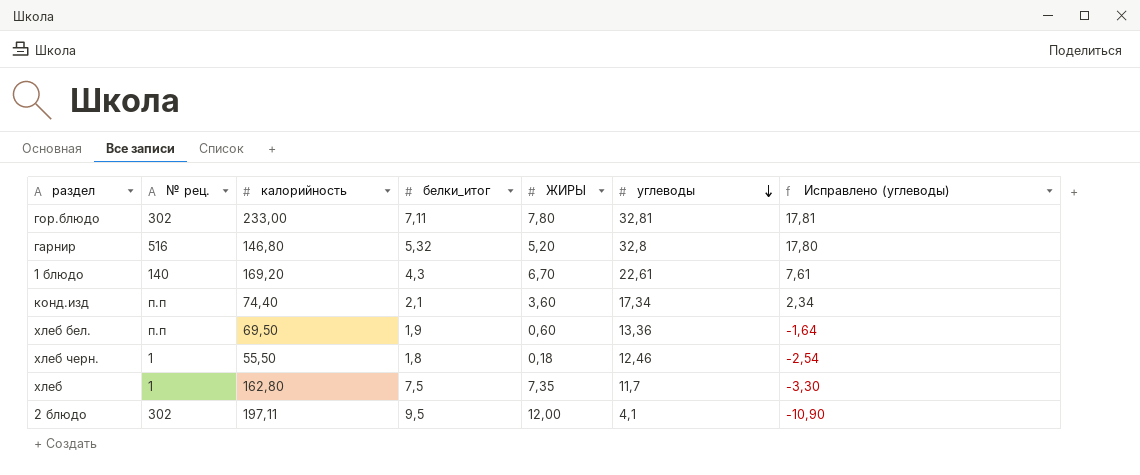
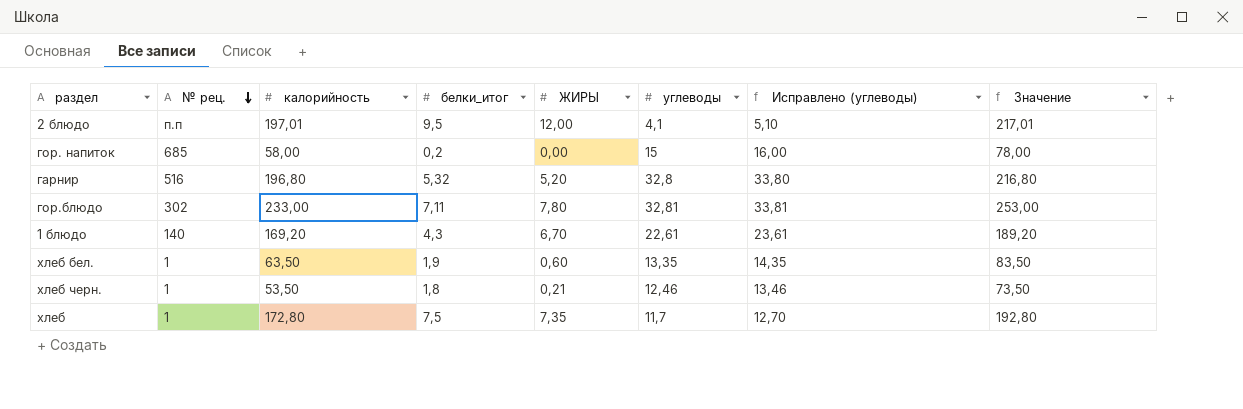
row order: углеводы descending -> № рец. descending
column Исправлено (углеводы) | formula: [углеводы] - 15 -> [углеводы] + 1
column Значение | formula: none -> [калорийность] + 20
row конд.изд: п.п | 74,40 | 2,1 | 3,60 | 17,34 | 2,34 -> none
2 блюдо | № рец.: 302 -> п.п
2 блюдо | калорийность: 197,11 -> 197,01
row гор. напиток: none -> 685 | 58,00 | 0,2 | 0,00 | 15 | 16,00 | 78,00
гарнир | калорийность: 146,80 -> 196,80
хлеб бел. | № рец.: п.п -> 1
хлеб бел. | калорийность: 69,50 -> 63,50
хлеб бел. | углеводы: 13,36 -> 13,35
хлеб черн. | калорийность: 55,50 -> 53,50
хлеб черн. | ЖИРЫ: 0,18 -> 0,21
хлеб | калорийность: 162,80 -> 172,80

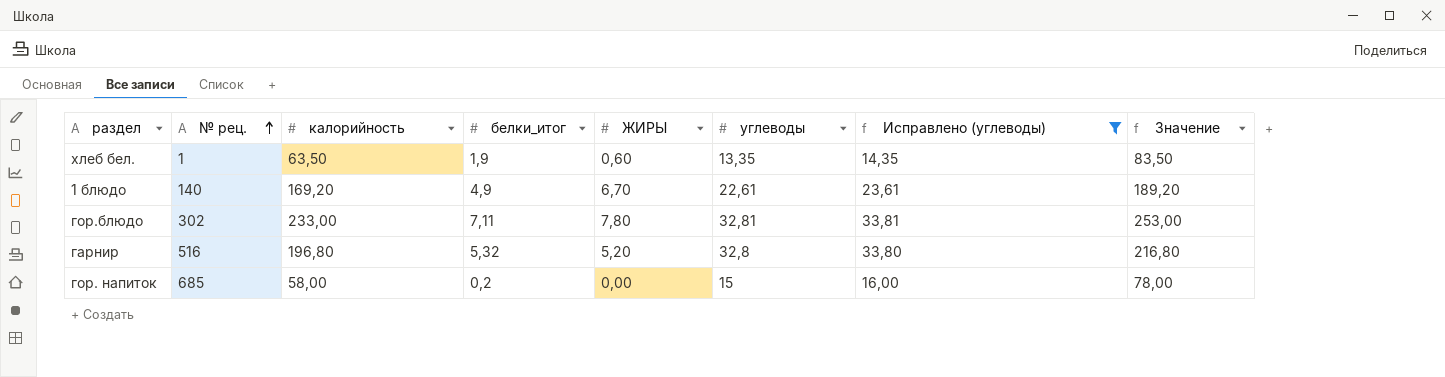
filter: none -> Исправлено (углеводы) >= 14,35
row order: № рец. descending -> № рец. ascending
1 блюдо | белки_итог: 4,3 -> 4,9

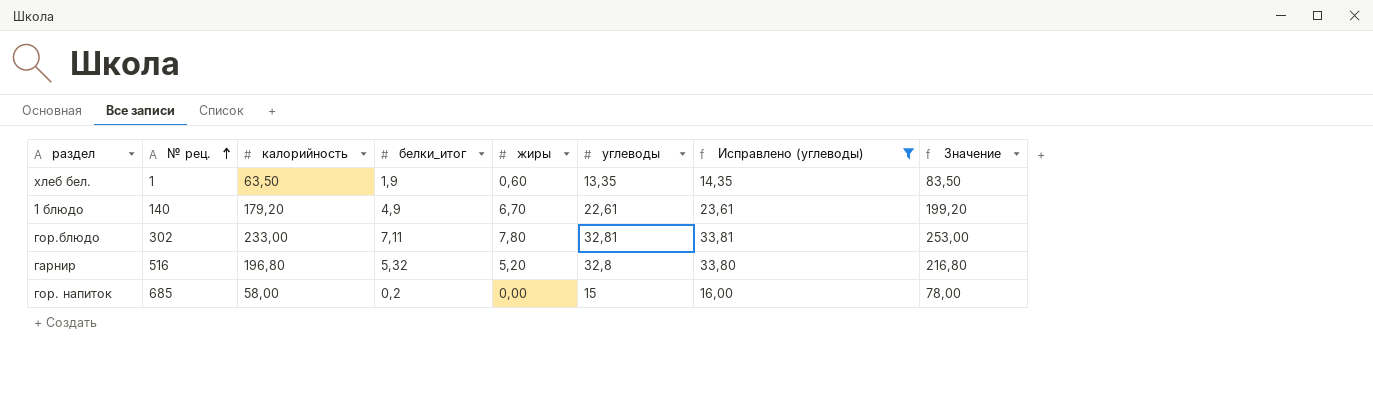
column name: ЖИРЫ -> жиры
1 блюдо | калорийность: 169,20 -> 179,20
1 блюдо | Значение: 189,20 -> 199,20

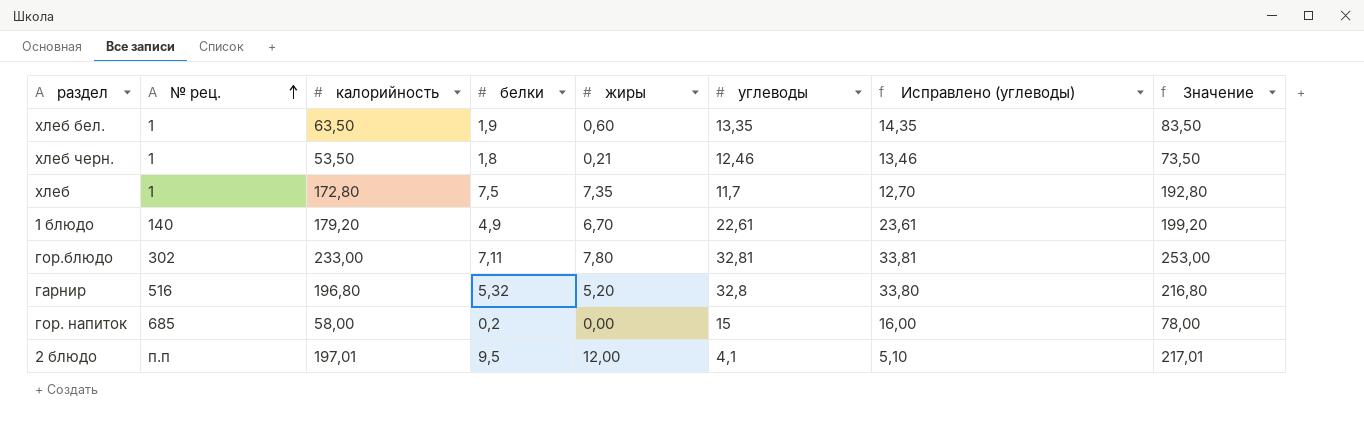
filter: Исправлено (углеводы) >= 14,35 -> none
column name: белки_итог -> белки

